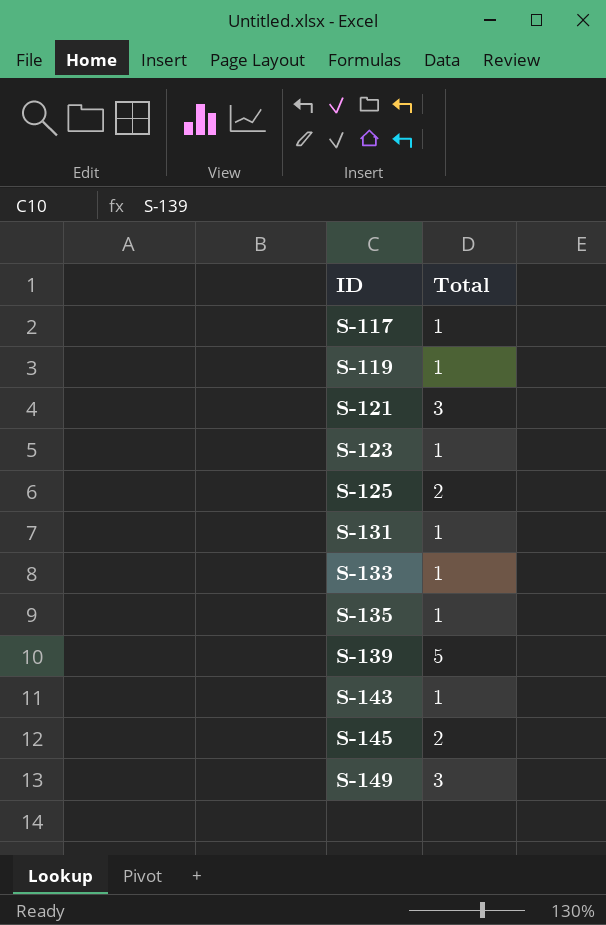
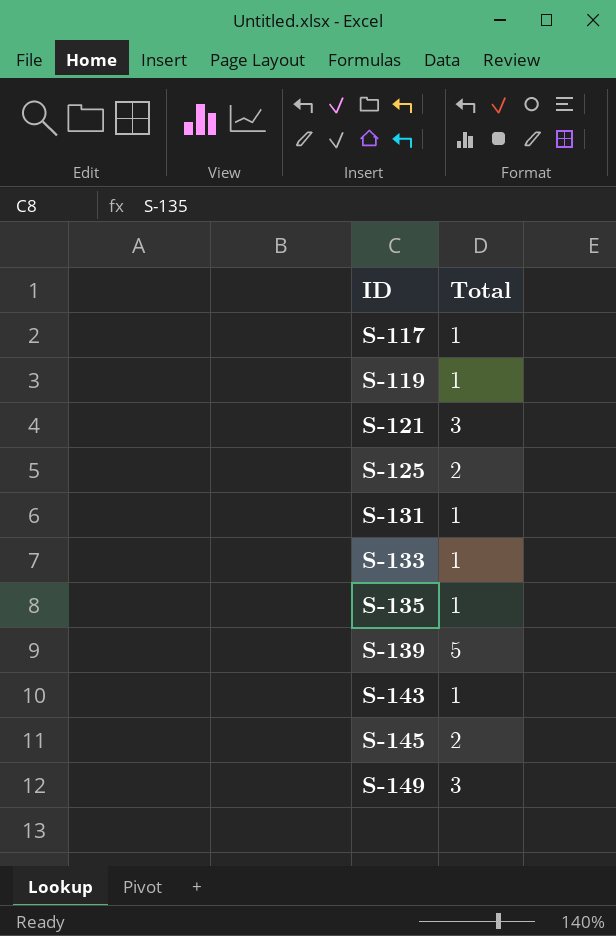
row S-123: 1 -> none

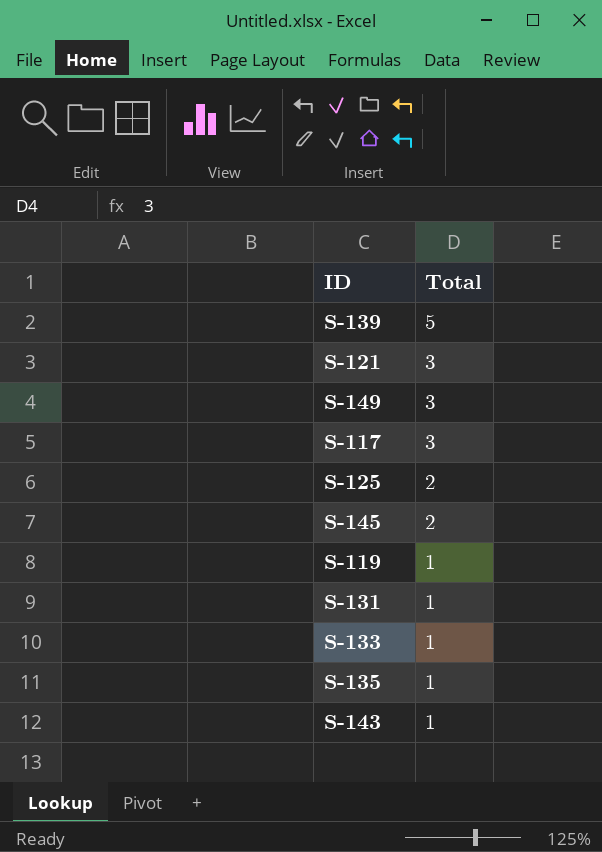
row order: ID ascending -> Total descending
S-117 | Total: 1 -> 3

